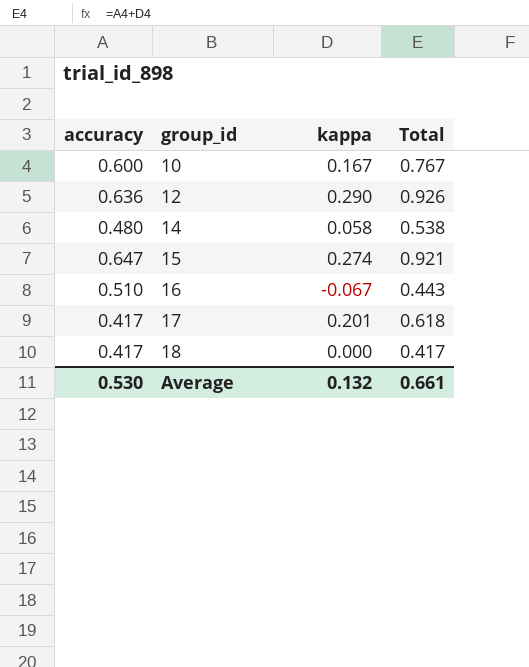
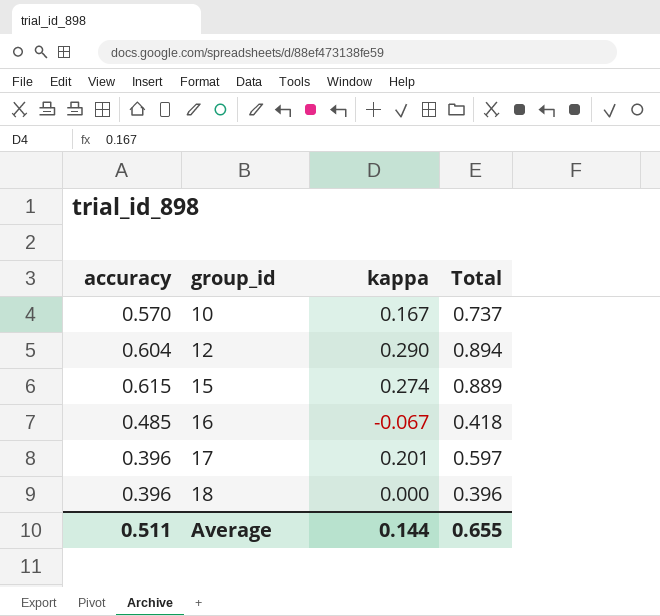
row 14: 0.480 | 0.058 | 0.538 -> none
10 | accuracy: 0.600 -> 0.570
10 | Total: 0.767 -> 0.737
12 | accuracy: 0.636 -> 0.604
12 | Total: 0.926 -> 0.894
15 | accuracy: 0.647 -> 0.615
15 | Total: 0.921 -> 0.889
16 | accuracy: 0.510 -> 0.485
16 | Total: 0.443 -> 0.418
17 | accuracy: 0.417 -> 0.396
17 | Total: 0.618 -> 0.597
18 | accuracy: 0.417 -> 0.396
18 | Total: 0.417 -> 0.396
Average | accuracy: 0.530 -> 0.511
Average | kappa: 0.132 -> 0.144
Average | Total: 0.661 -> 0.655

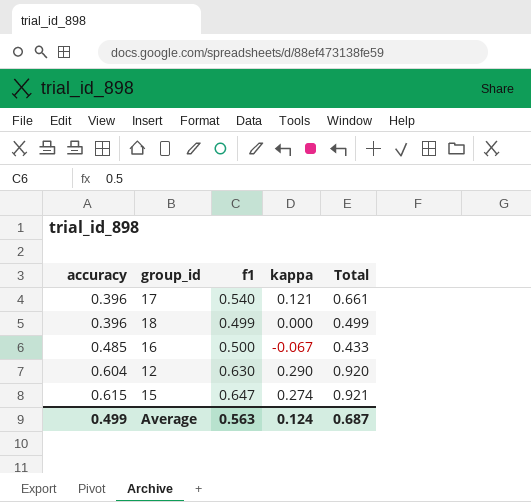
row order: group_id ascending -> accuracy ascending
column f1 | position: none -> 3
column Total | formula: [accuracy] + [kappa] -> [f1] + [kappa]
row 10: 0.570 | 0.167 | 0.737 -> none
17 | kappa: 0.201 -> 0.121
Average | accuracy: 0.511 -> 0.499
Average | kappa: 0.144 -> 0.124
Average | Total: 0.655 -> 0.687

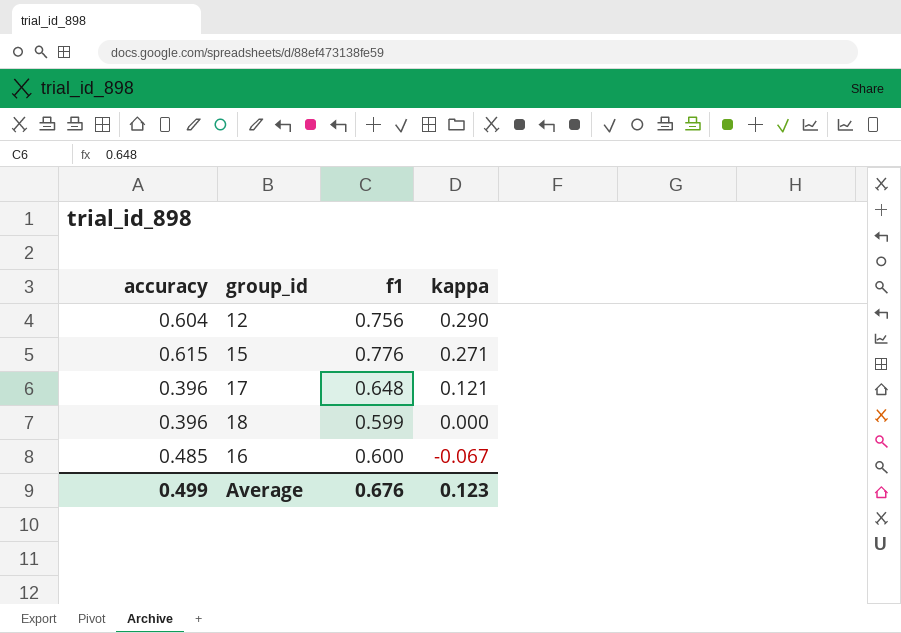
row order: accuracy ascending -> kappa descending
column Total | formula: [f1] + [kappa] -> none
12 | f1: 0.630 -> 0.756
15 | f1: 0.647 -> 0.776
15 | kappa: 0.274 -> 0.271
17 | f1: 0.540 -> 0.648
18 | f1: 0.499 -> 0.599
16 | f1: 0.500 -> 0.600
Average | f1: 0.563 -> 0.676
Average | kappa: 0.124 -> 0.123

